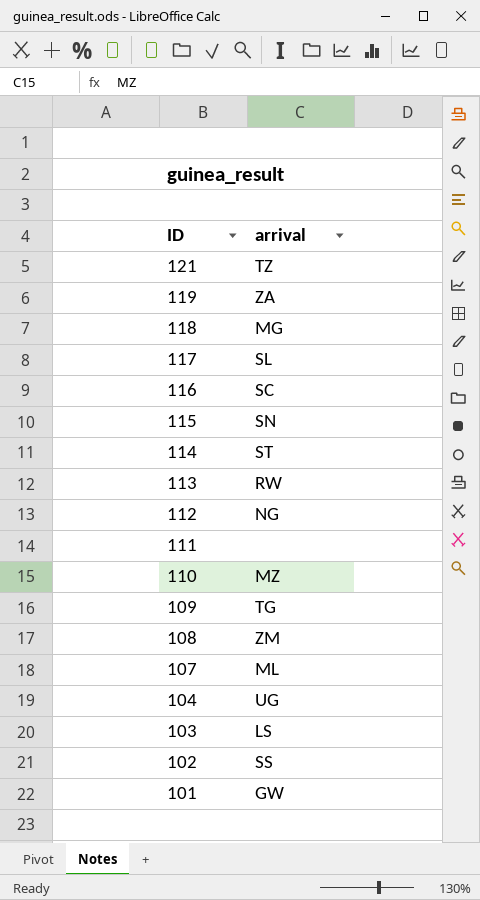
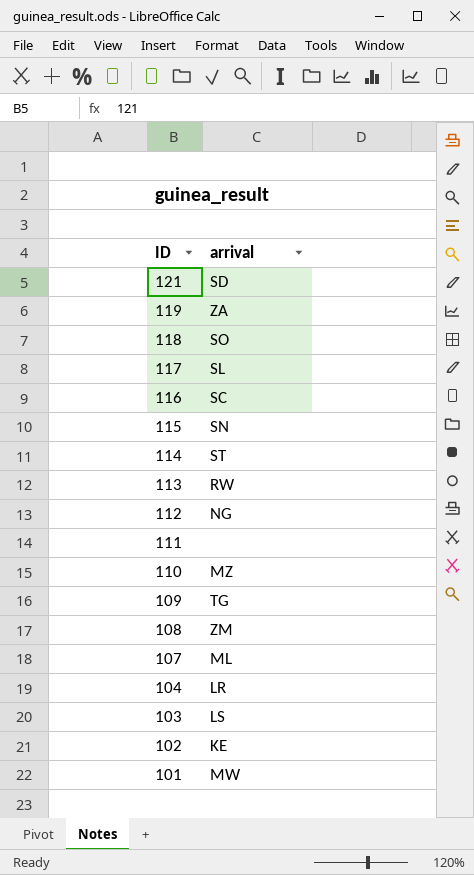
121 | arrival: TZ -> SD
118 | arrival: MG -> SO
104 | arrival: UG -> LR
102 | arrival: SS -> KE
101 | arrival: GW -> MW

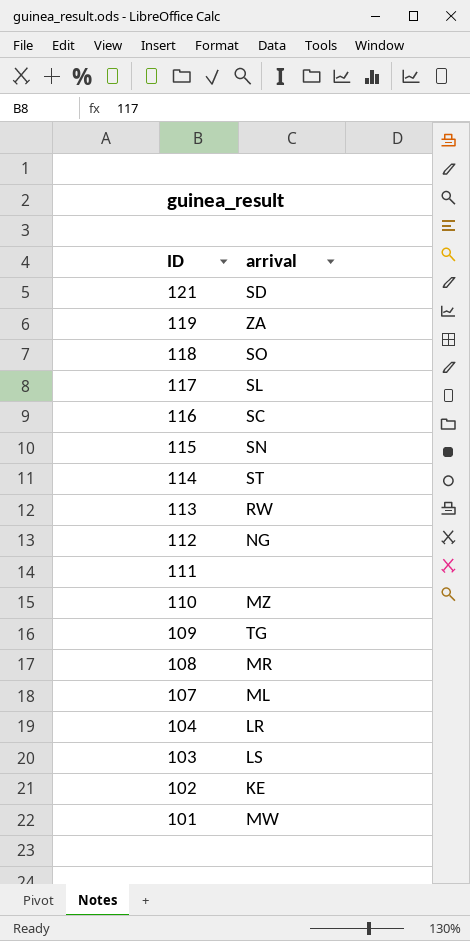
108 | arrival: ZM -> MR

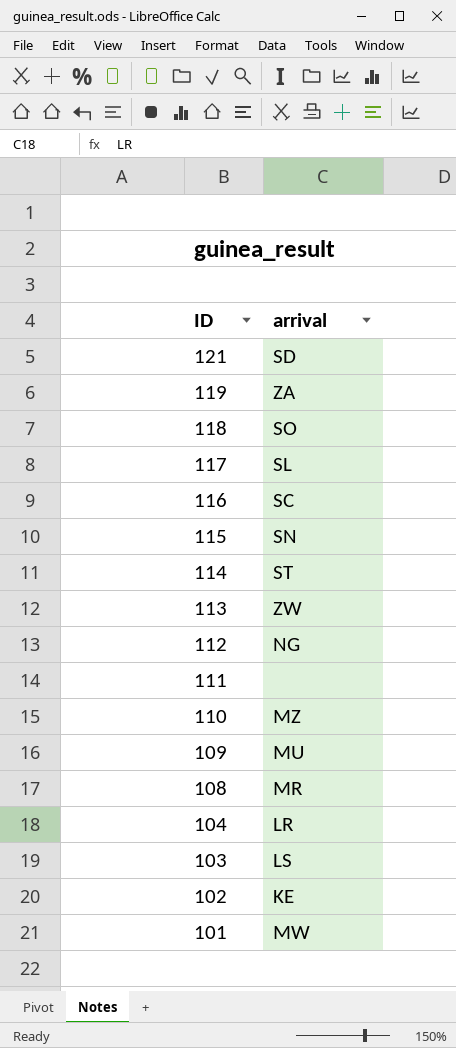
row 107: ML -> none
113 | arrival: RW -> ZW
109 | arrival: TG -> MU

